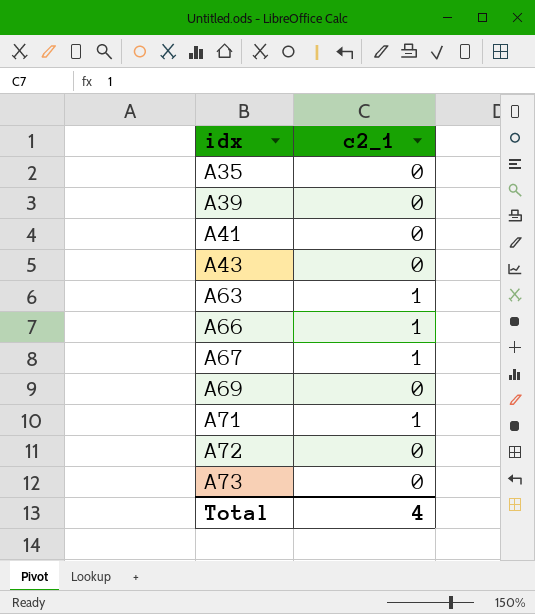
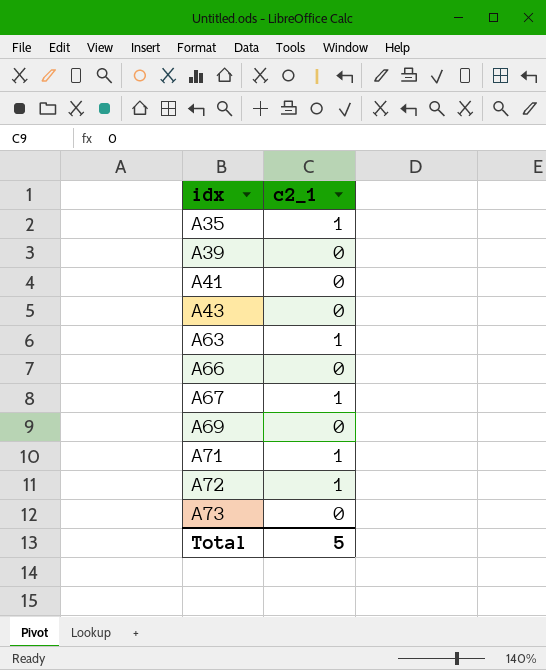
A35 | c2_1: 0 -> 1
A66 | c2_1: 1 -> 0
A72 | c2_1: 0 -> 1
Total | c2_1: 4 -> 5

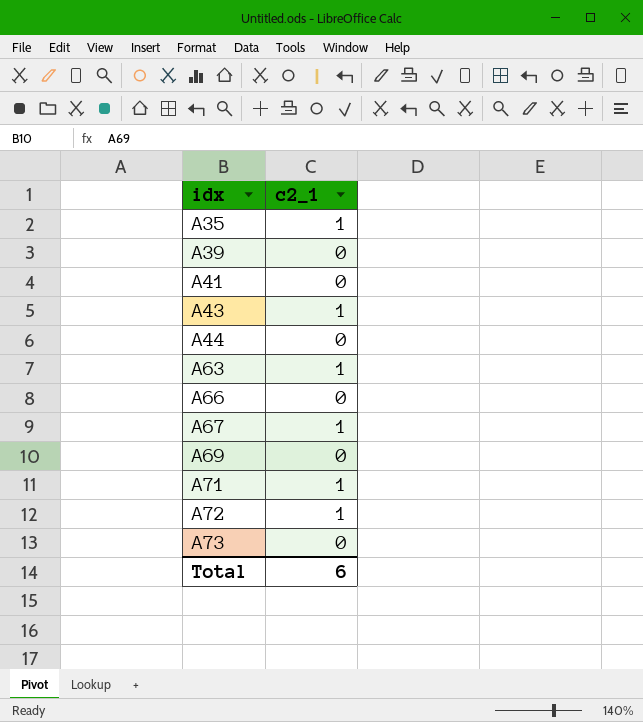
A43 | c2_1: 0 -> 1
row A44: none -> 0
Total | c2_1: 5 -> 6

